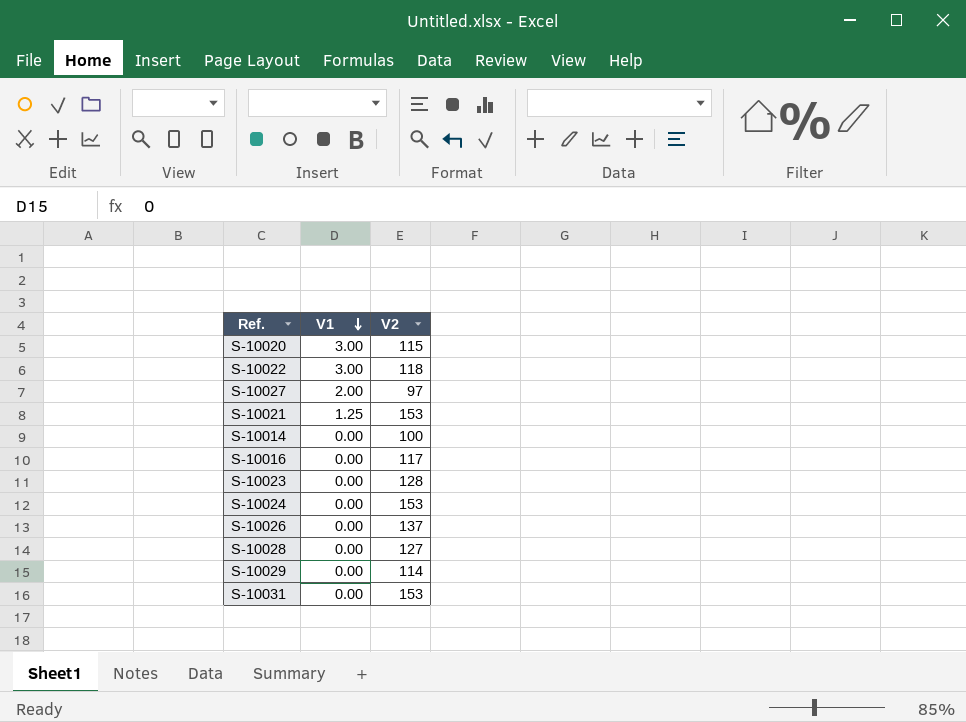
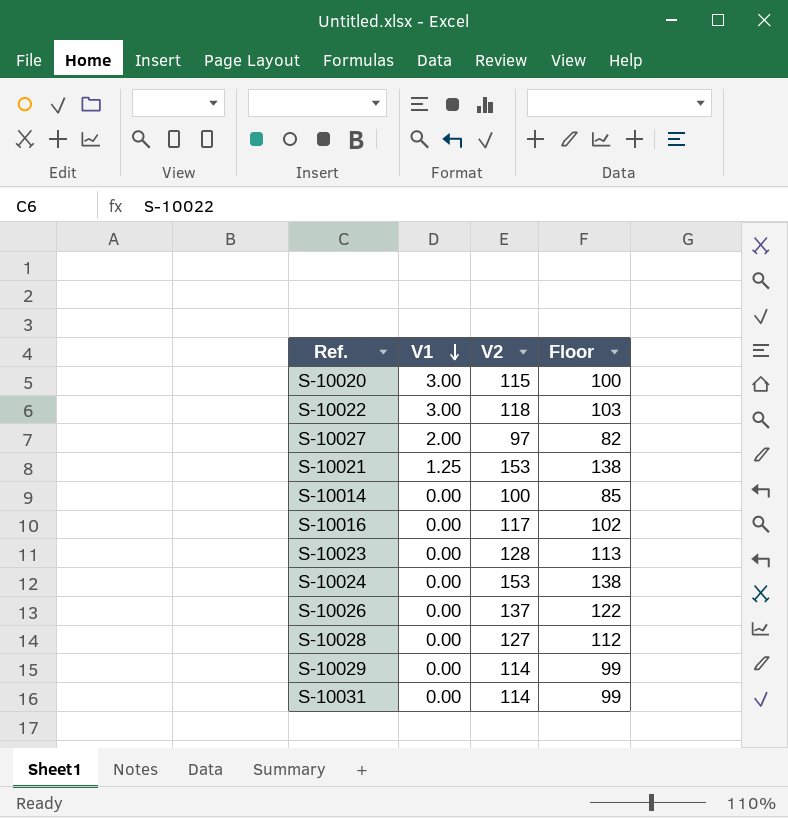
column Floor | formula: none -> [V2] - 15
S-10031 | V2: 153 -> 114

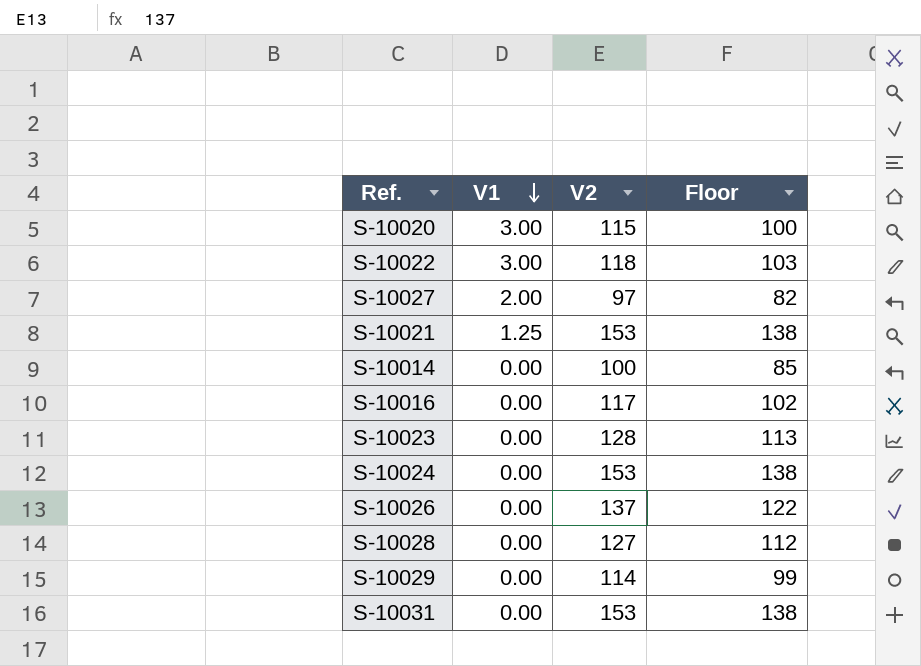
S-10031 | V2: 114 -> 153
S-10031 | Floor: 99 -> 138

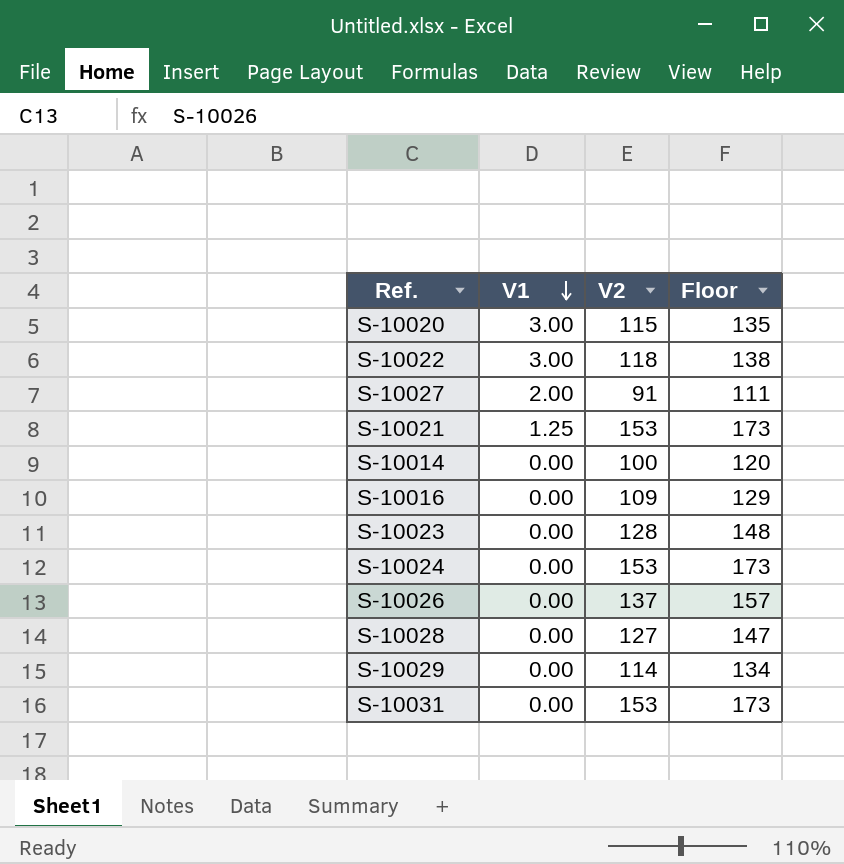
column Floor | formula: [V2] - 15 -> [V2] + 20
S-10027 | V2: 97 -> 91
S-10016 | V2: 117 -> 109

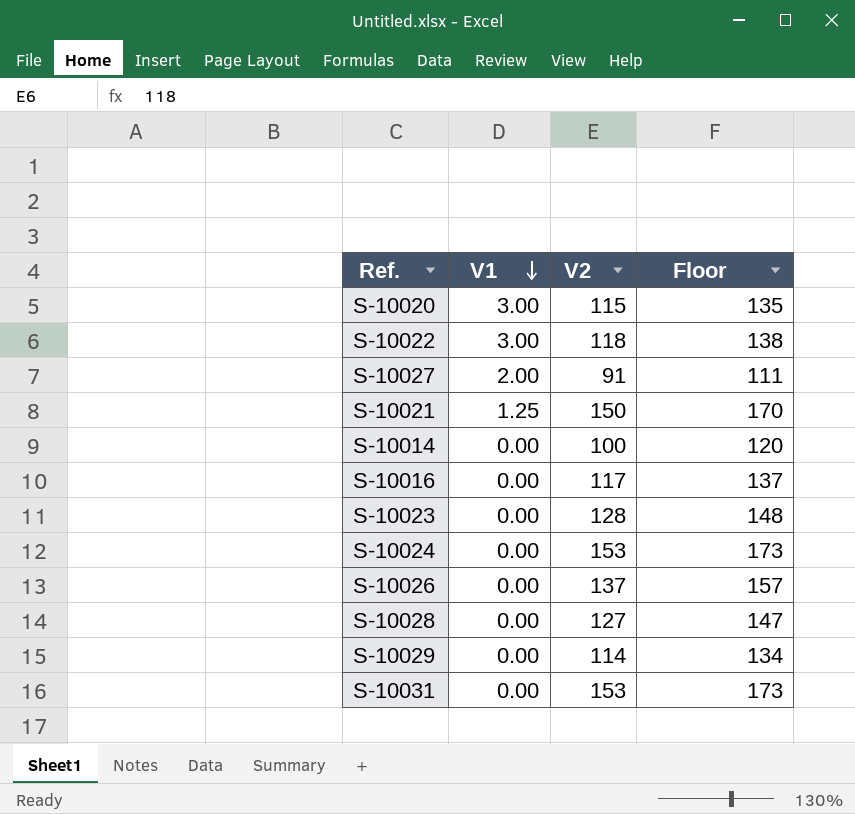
S-10021 | V2: 153 -> 150
S-10021 | Floor: 173 -> 170
S-10016 | V2: 109 -> 117
S-10016 | Floor: 129 -> 137

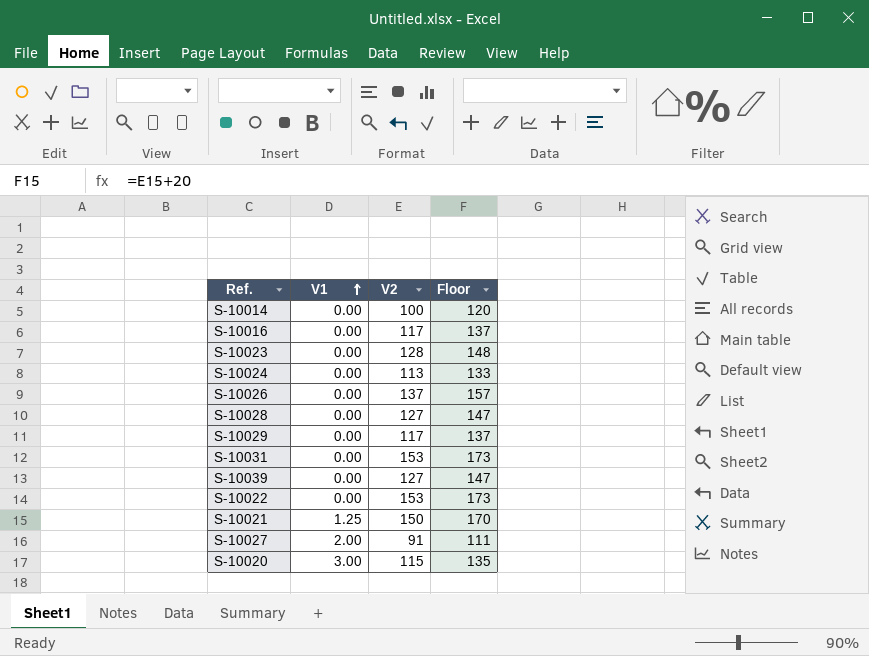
row order: V1 descending -> V1 ascending
S-10024 | V2: 153 -> 113
S-10024 | Floor: 173 -> 133
S-10029 | V2: 114 -> 117
S-10029 | Floor: 134 -> 137
row S-10039: none -> 0.00 | 127 | 147
S-10022 | V1: 3.00 -> 0.00
S-10022 | V2: 118 -> 153
S-10022 | Floor: 138 -> 173

